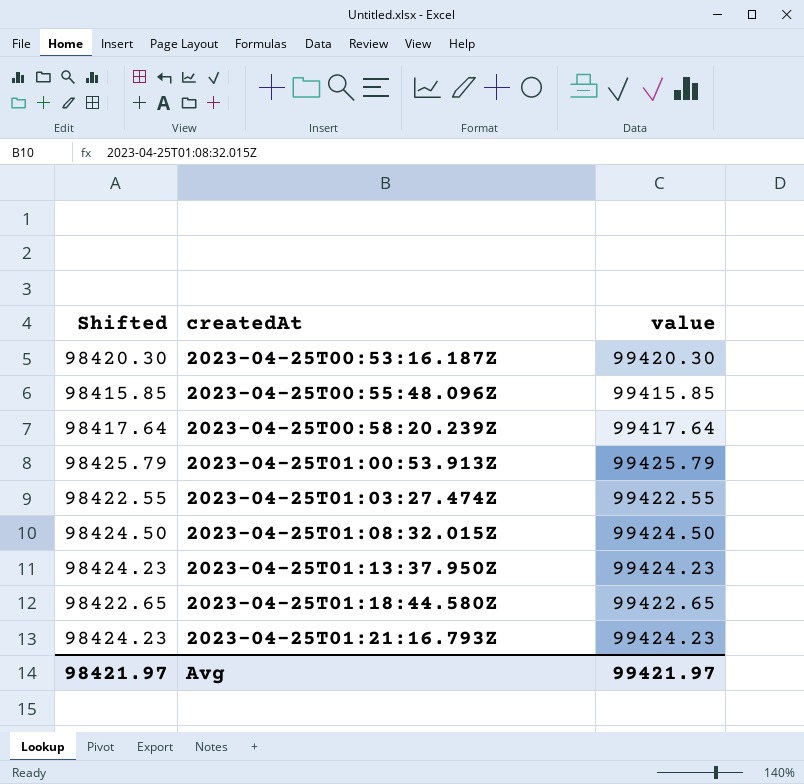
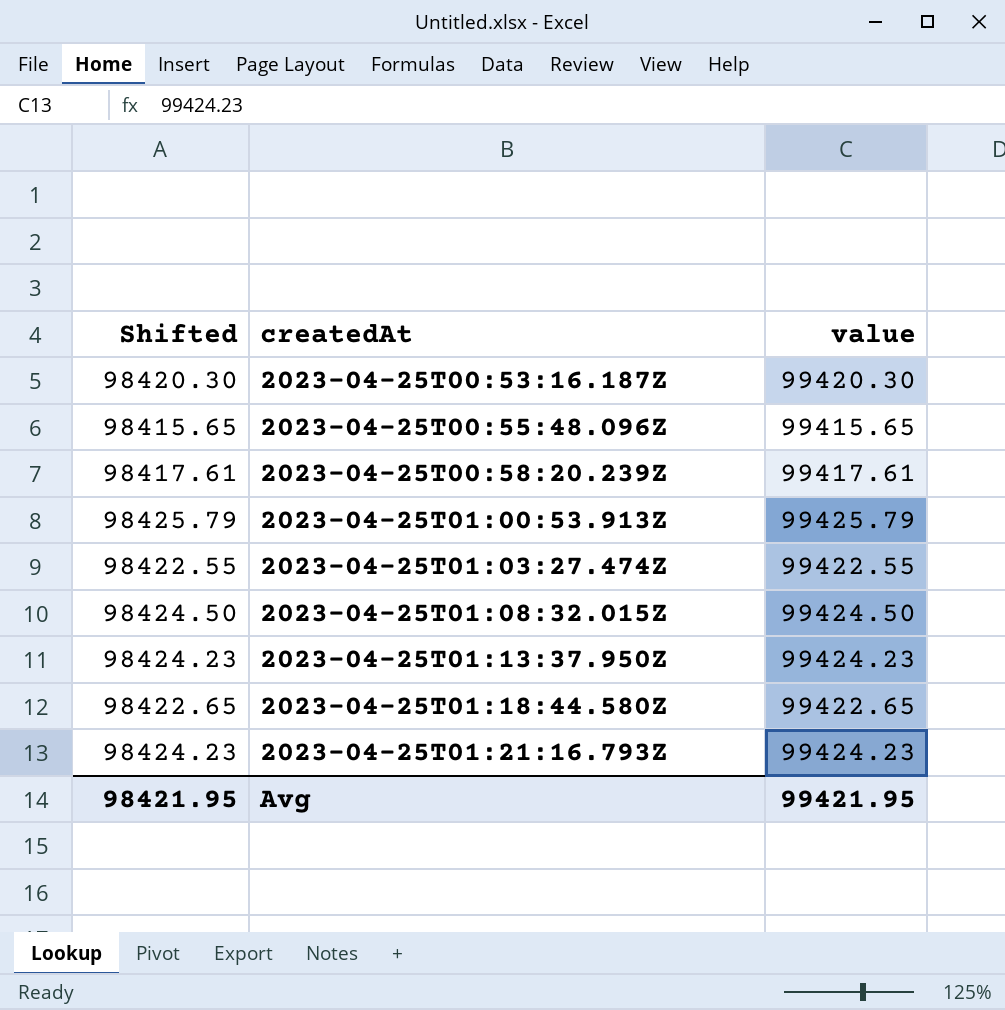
2023-04-25T00:55:48.096Z | Shifted: 98415.85 -> 98415.65
2023-04-25T00:55:48.096Z | value: 99415.85 -> 99415.65
2023-04-25T00:58:20.239Z | Shifted: 98417.64 -> 98417.61
2023-04-25T00:58:20.239Z | value: 99417.64 -> 99417.61
Avg | Shifted: 98421.97 -> 98421.95
Avg | value: 99421.97 -> 99421.95

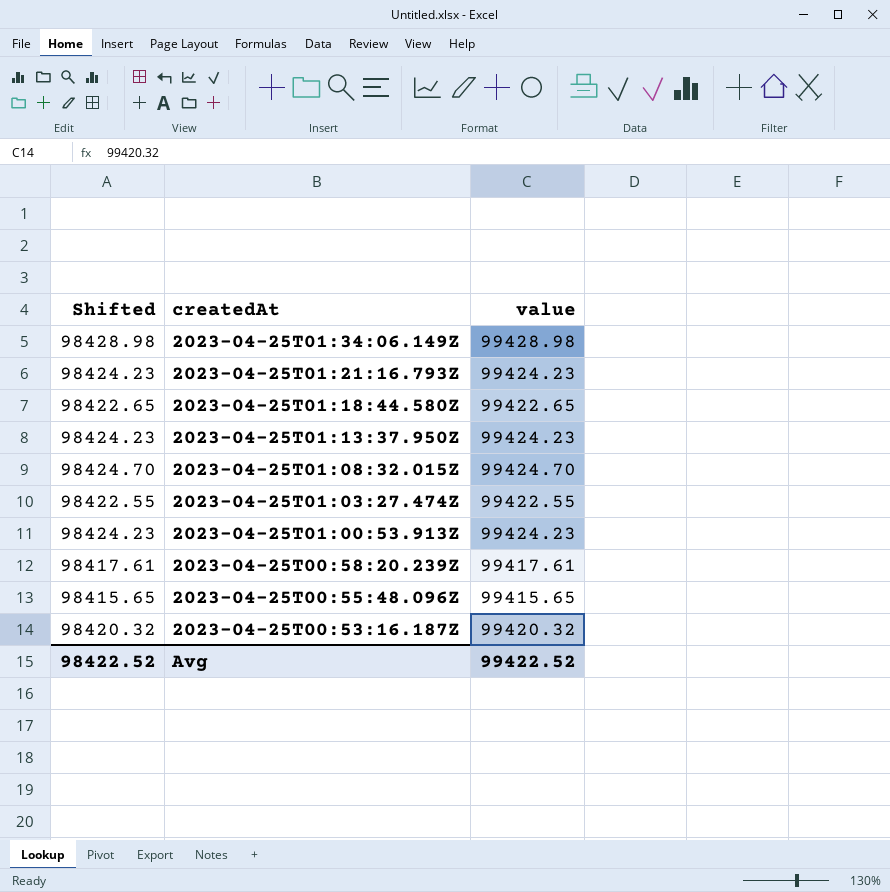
row order: createdAt ascending -> createdAt descending
row 2023-04-25T01:34:06.149Z: none -> 98428.98 | 99428.98
2023-04-25T01:08:32.015Z | Shifted: 98424.50 -> 98424.70
2023-04-25T01:08:32.015Z | value: 99424.50 -> 99424.70
2023-04-25T01:00:53.913Z | Shifted: 98425.79 -> 98424.23
2023-04-25T01:00:53.913Z | value: 99425.79 -> 99424.23
2023-04-25T00:53:16.187Z | Shifted: 98420.30 -> 98420.32
2023-04-25T00:53:16.187Z | value: 99420.30 -> 99420.32
Avg | Shifted: 98421.95 -> 98422.52
Avg | value: 99421.95 -> 99422.52

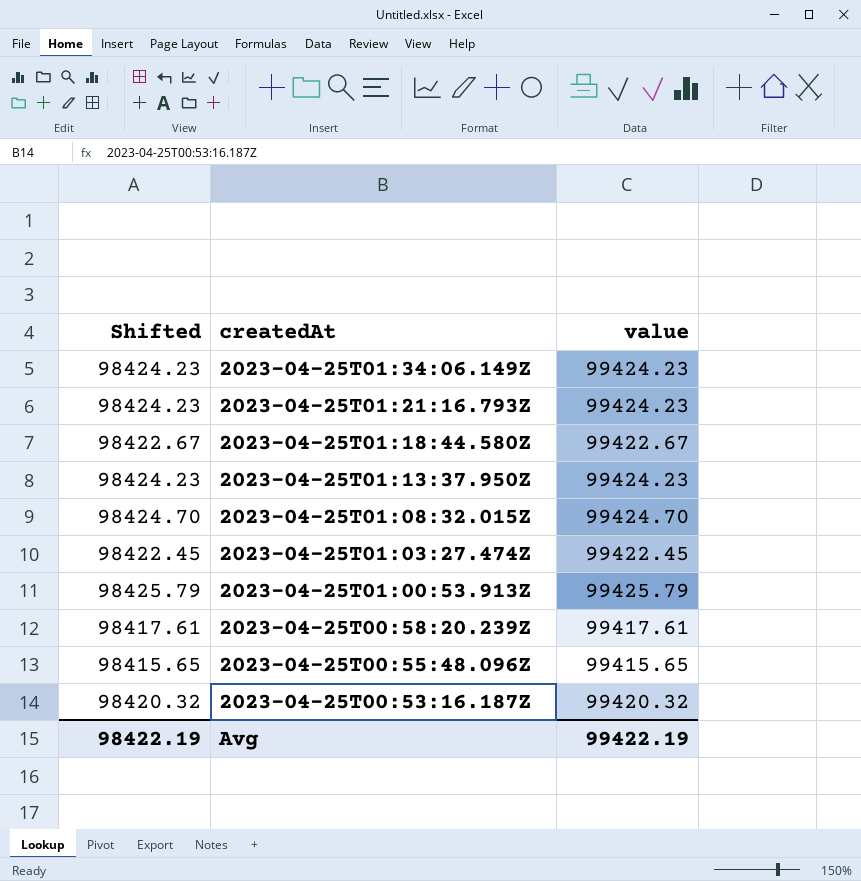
2023-04-25T01:34:06.149Z | Shifted: 98428.98 -> 98424.23
2023-04-25T01:34:06.149Z | value: 99428.98 -> 99424.23
2023-04-25T01:18:44.580Z | Shifted: 98422.65 -> 98422.67
2023-04-25T01:18:44.580Z | value: 99422.65 -> 99422.67
2023-04-25T01:03:27.474Z | Shifted: 98422.55 -> 98422.45
2023-04-25T01:03:27.474Z | value: 99422.55 -> 99422.45
2023-04-25T01:00:53.913Z | Shifted: 98424.23 -> 98425.79
2023-04-25T01:00:53.913Z | value: 99424.23 -> 99425.79
Avg | Shifted: 98422.52 -> 98422.19
Avg | value: 99422.52 -> 99422.19

